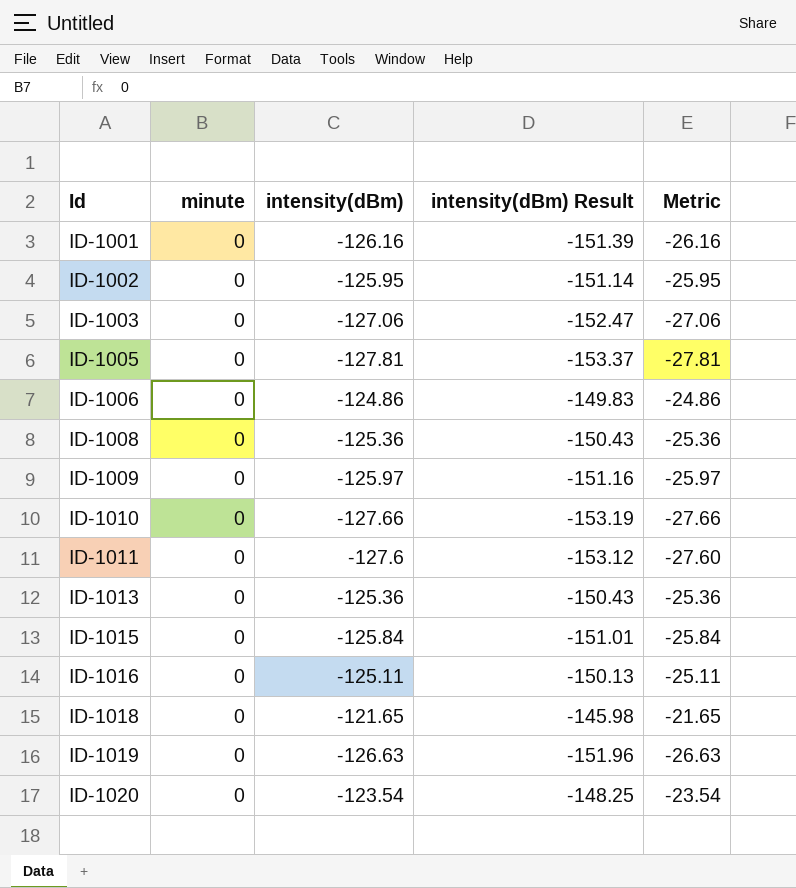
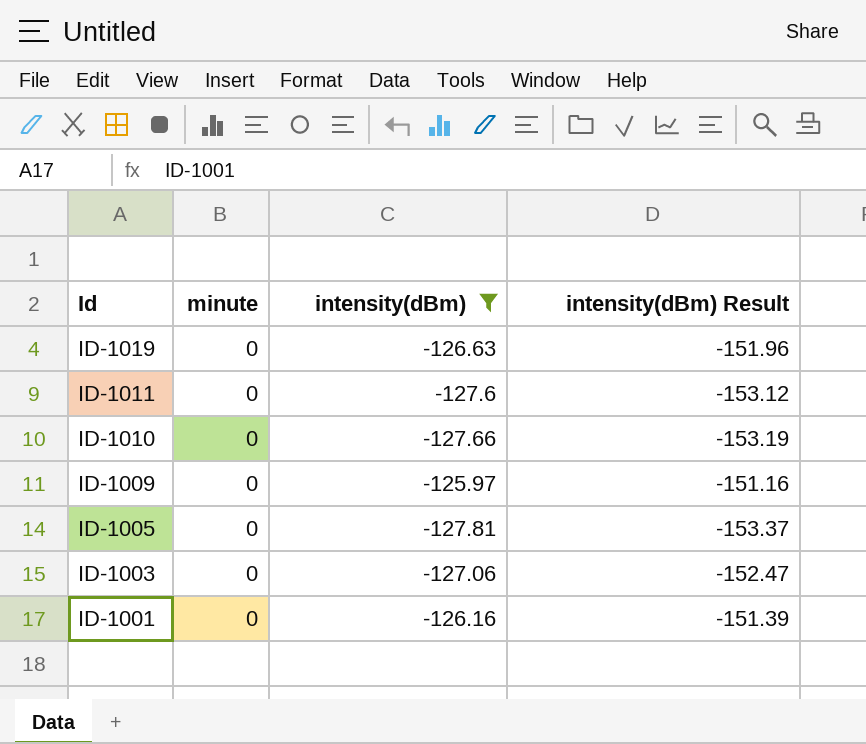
filter: none -> intensity(dBm) <= -125.97
row order: Id ascending -> Id descending
column Metric | formula: [intensity(dBm)] + 100 -> none

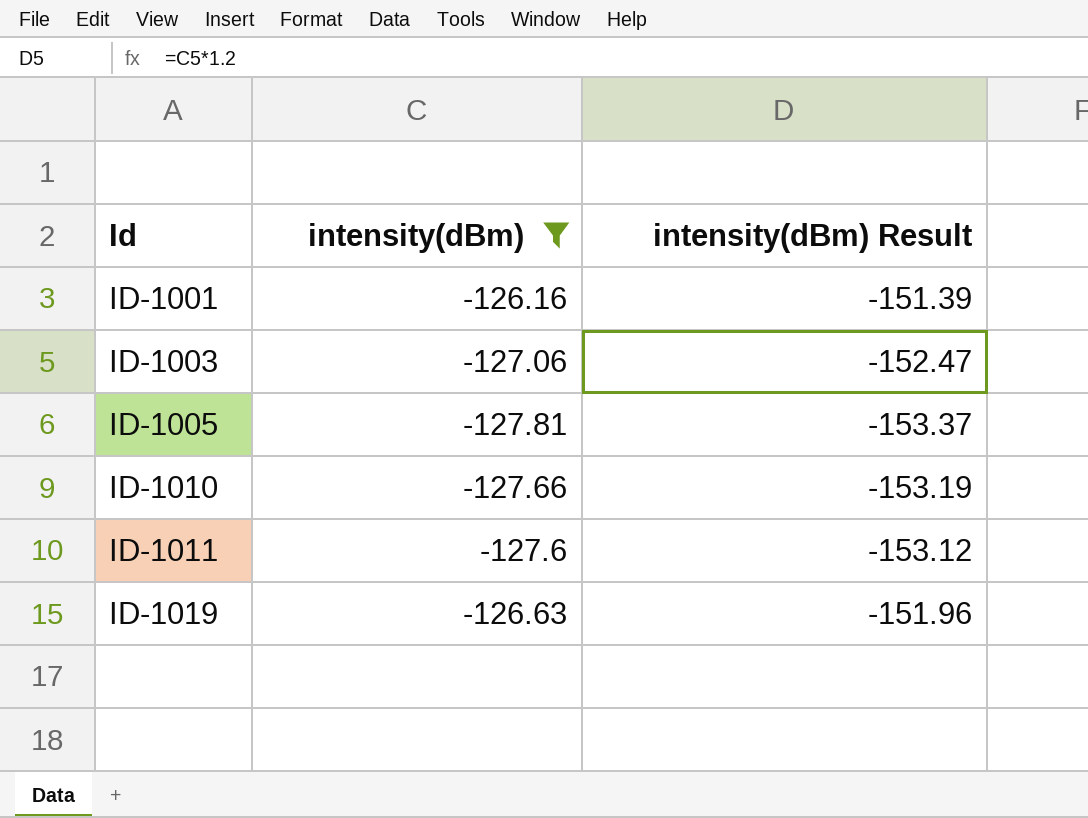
row order: Id descending -> Id ascending
column minute | position: 2 -> none
row ID-1009: 0 | -125.97 | -151.16 -> none

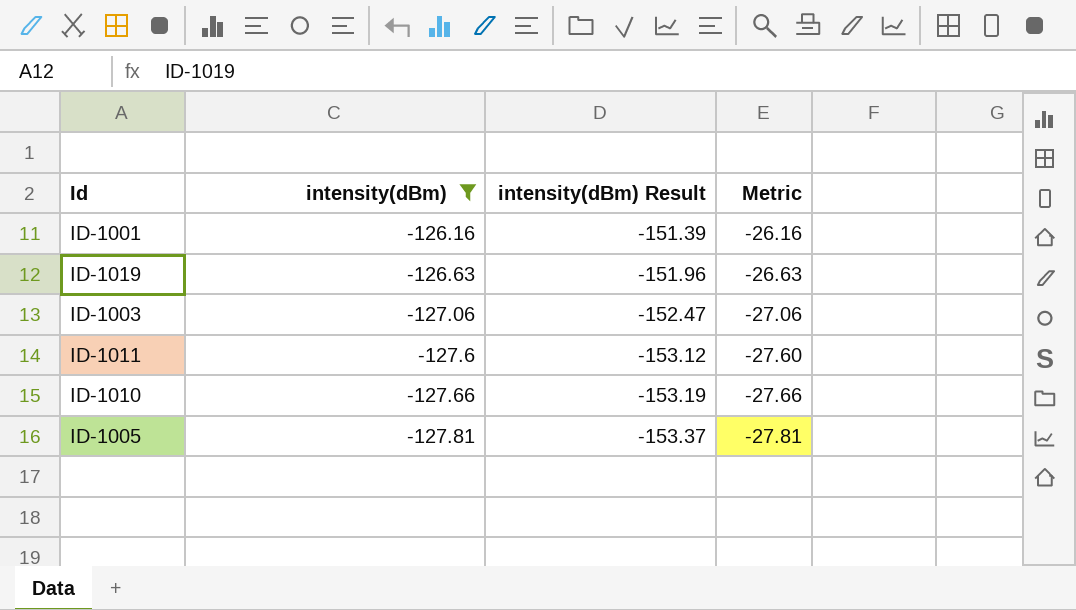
row order: Id ascending -> intensity(dBm) descending
column Metric | formula: none -> [intensity(dBm)] + 100

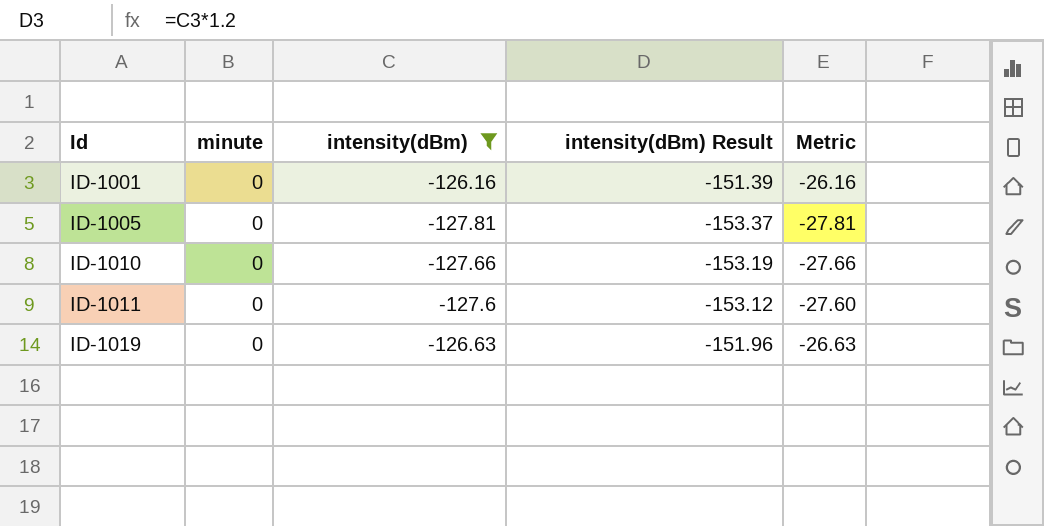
row order: intensity(dBm) descending -> Id ascending
column minute | position: none -> 2
row ID-1003: -127.06 | -152.47 | -27.06 -> none

